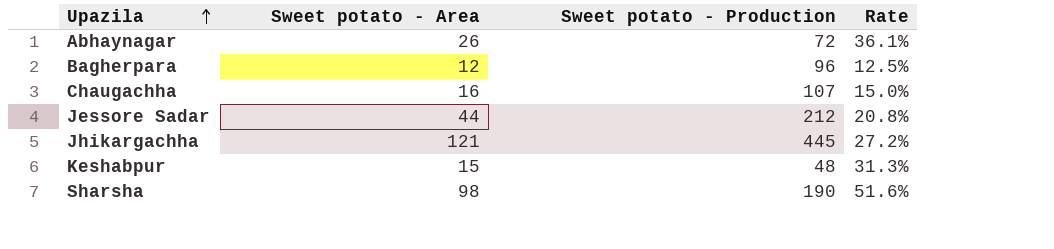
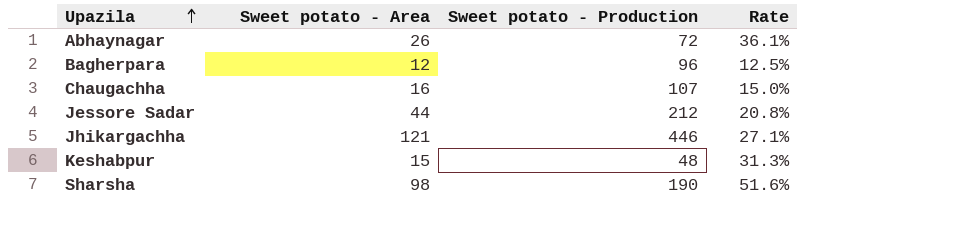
Jhikargachha | Sweet potato - Production: 445 -> 446
Jhikargachha | Rate: 27.2% -> 27.1%

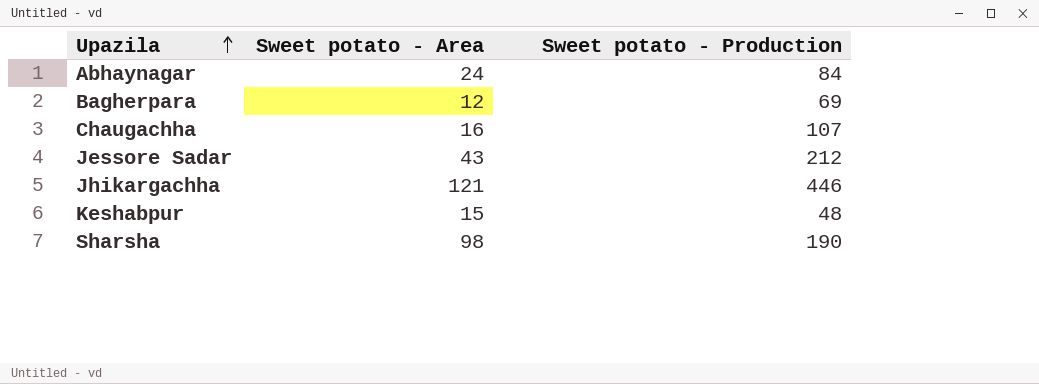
column Rate | formula: [Sweet potato - Area] / [Sweet potato - Production] -> none
Abhaynagar | Sweet potato - Area: 26 -> 24
Abhaynagar | Sweet potato - Production: 72 -> 84
Bagherpara | Sweet potato - Production: 96 -> 69
Jessore Sadar | Sweet potato - Area: 44 -> 43

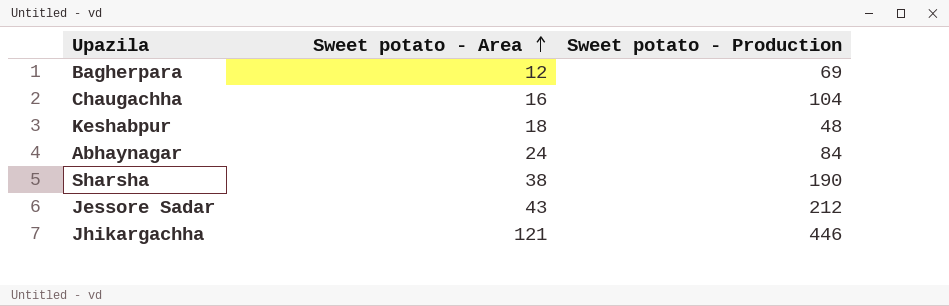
row order: Upazila ascending -> Sweet potato - Area ascending
Chaugachha | Sweet potato - Production: 107 -> 104
Keshabpur | Sweet potato - Area: 15 -> 18
Sharsha | Sweet potato - Area: 98 -> 38

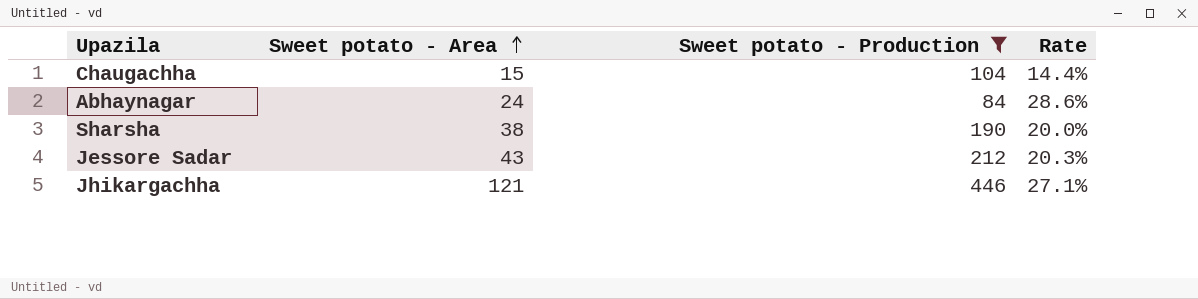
filter: none -> Sweet potato - Production >= 84
column Rate | formula: none -> [Sweet potato - Area] / [Sweet potato - Production]
Chaugachha | Sweet potato - Area: 16 -> 15

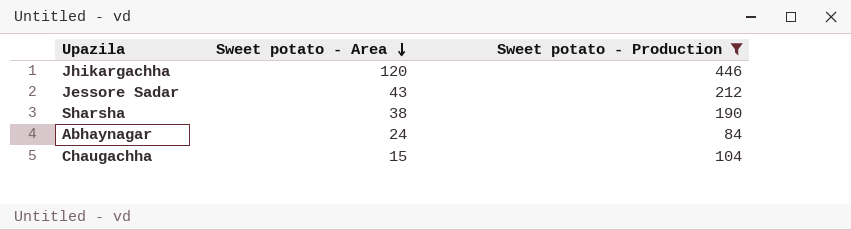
row order: Sweet potato - Area ascending -> Sweet potato - Area descending
column Rate | formula: [Sweet potato - Area] / [Sweet potato - Production] -> none
Jhikargachha | Sweet potato - Area: 121 -> 120

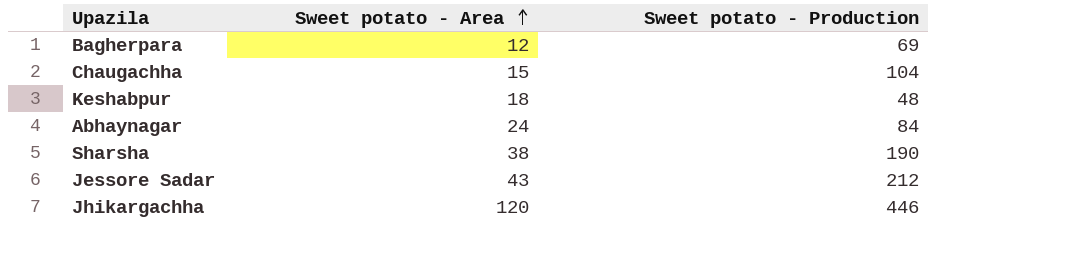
filter: Sweet potato - Production >= 84 -> none
row order: Sweet potato - Area descending -> Sweet potato - Area ascending

